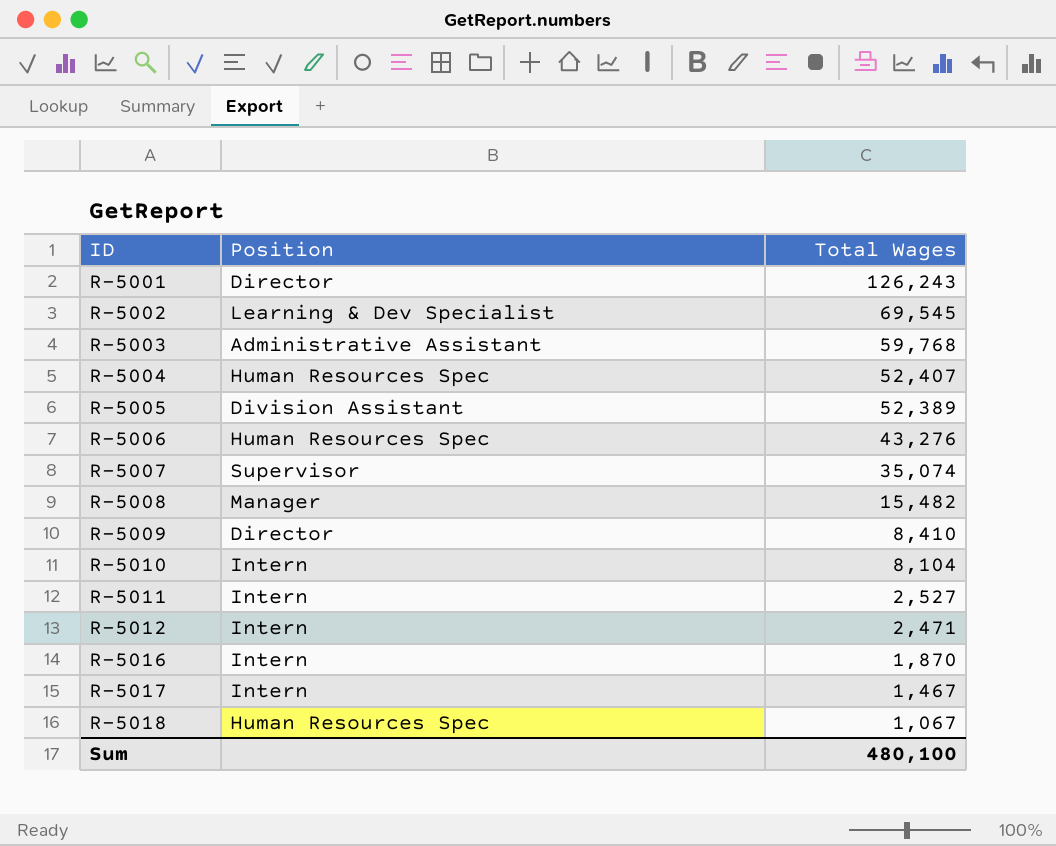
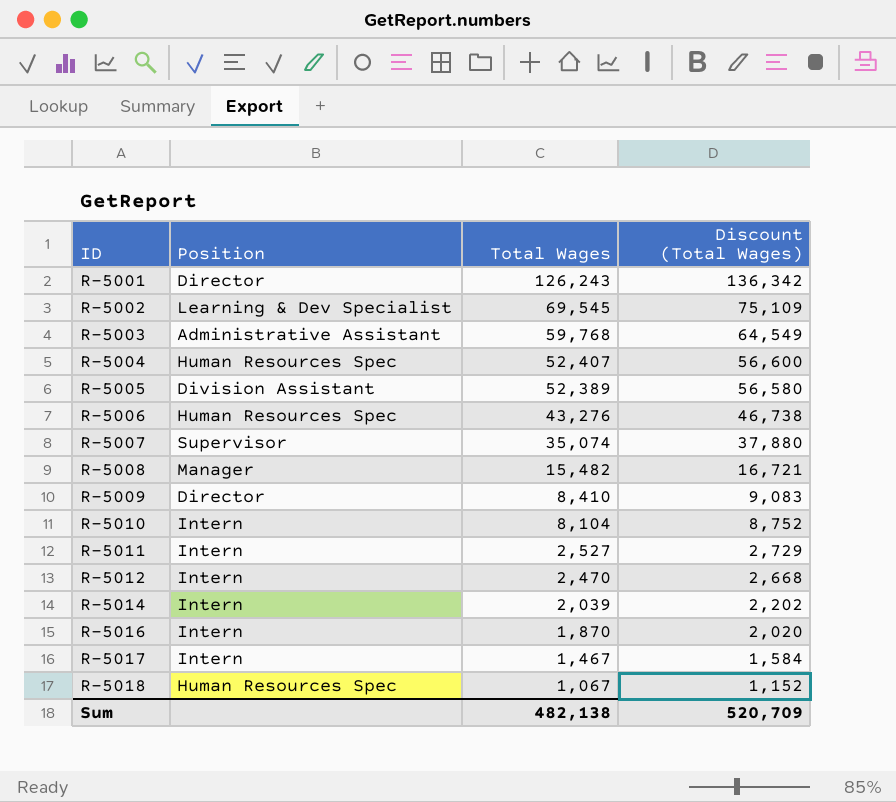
column Discount (Total Wages) | formula: none -> [Total Wages] * 1.08
R-5012 | Total Wages: 2,471 -> 2,470
row R-5014: none -> Intern | 2,039 | 2,202
Sum | Total Wages: 480,100 -> 482,138

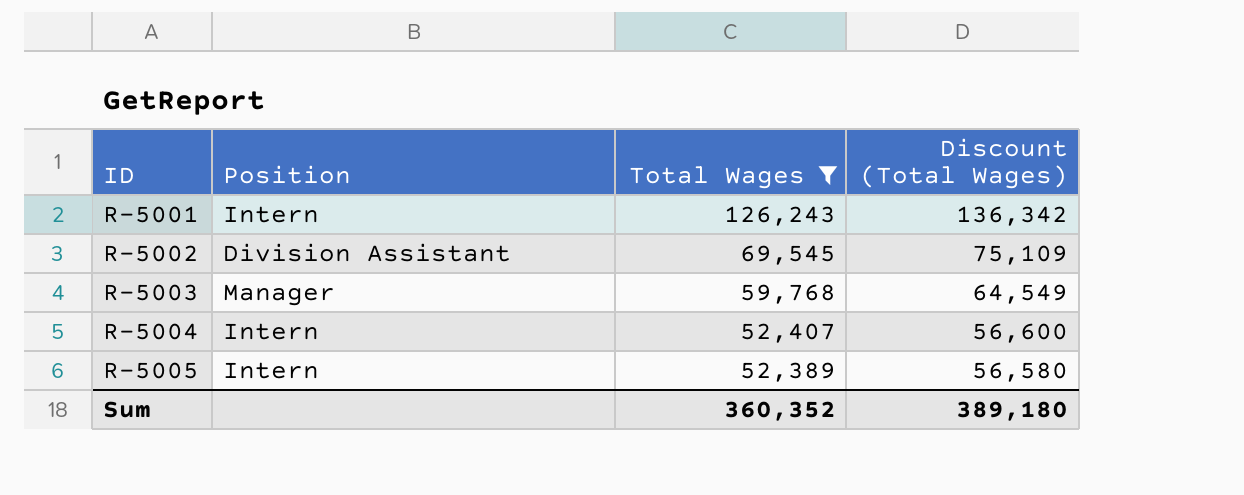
filter: none -> Total Wages >= 52,389
R-5001 | Position: Director -> Intern
R-5002 | Position: Learning & Dev Specialist -> Division Assistant
R-5003 | Position: Administrative Assistant -> Manager
R-5004 | Position: Human Resources Spec -> Intern
R-5005 | Position: Division Assistant -> Intern
Sum | Total Wages: 482,138 -> 360,352
Sum | Discount (Total Wages): 520,709 -> 389,180

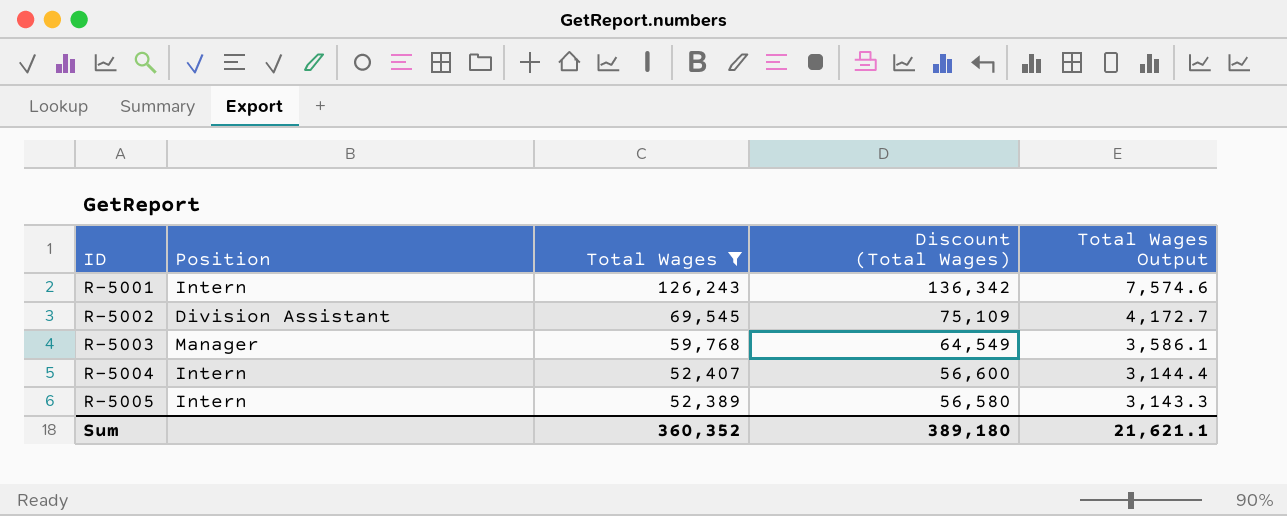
column Total Wages Output | formula: none -> [Total Wages] * 0.06

